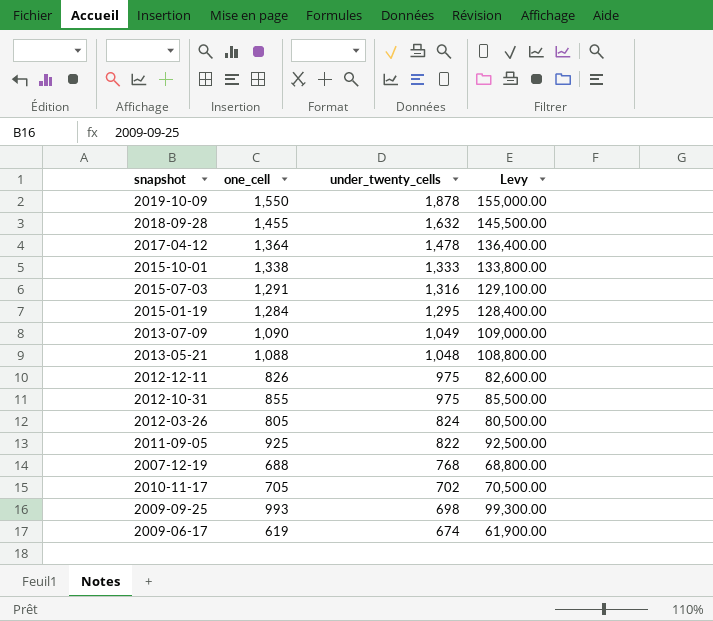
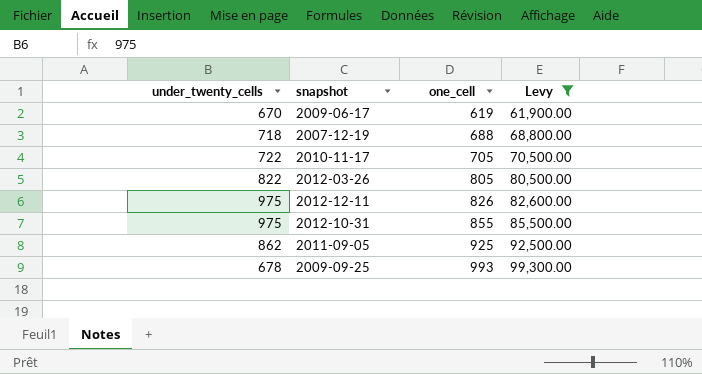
filter: none -> Levy <= 99,300.00
row order: under_twenty_cells descending -> one_cell ascending
column under_twenty_cells | position: 3 -> 1
2009-06-17 | under_twenty_cells: 674 -> 670
2007-12-19 | under_twenty_cells: 768 -> 718
2010-11-17 | under_twenty_cells: 702 -> 722
2012-03-26 | under_twenty_cells: 824 -> 822
2011-09-05 | under_twenty_cells: 822 -> 862
2009-09-25 | under_twenty_cells: 698 -> 678

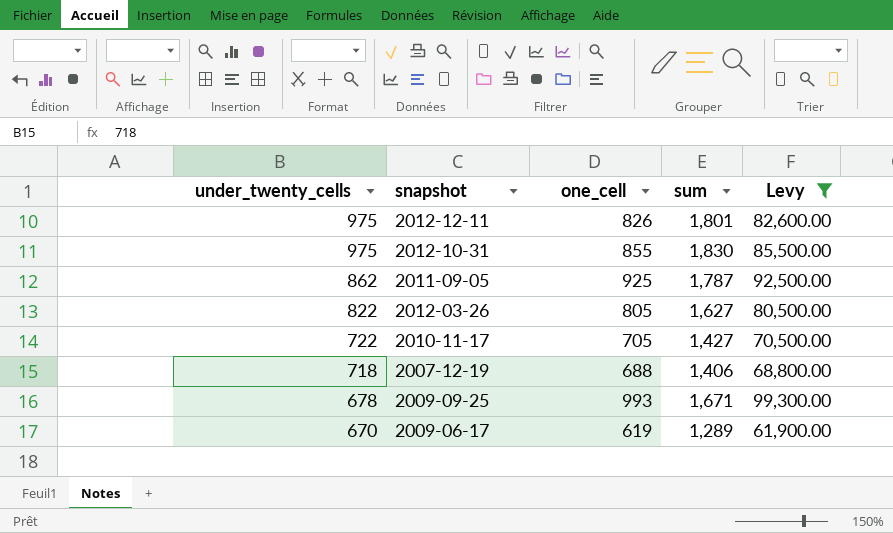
row order: one_cell ascending -> under_twenty_cells descending
column sum | formula: none -> [under_twenty_cells] + [one_cell]

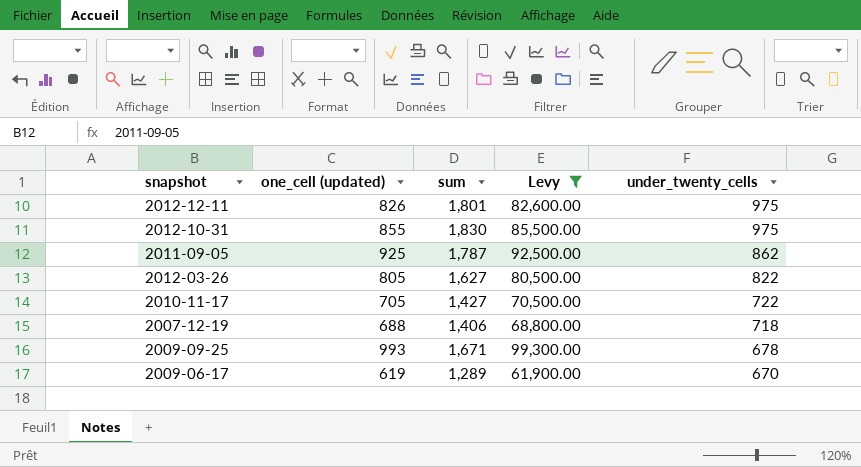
column name: one_cell -> one_cell (updated)
column under_twenty_cells | position: 1 -> 5

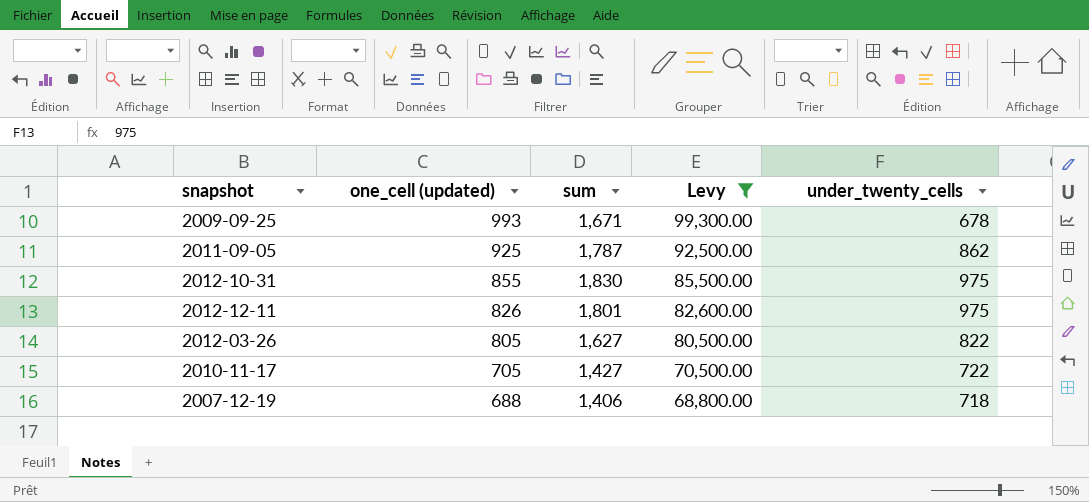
row order: under_twenty_cells descending -> one_cell (updated) descending
row 2009-06-17: 619 | 1,289 | 61,900.00 | 670 -> none

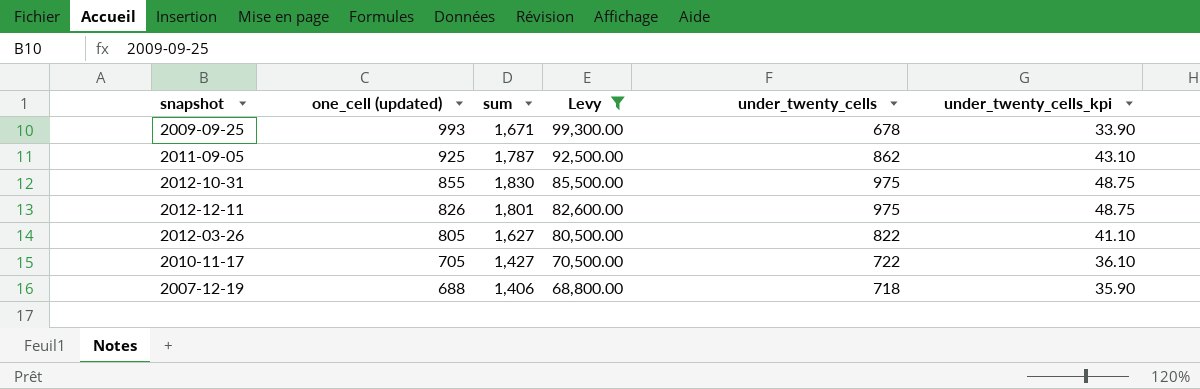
column under_twenty_cells_kpi | formula: none -> [under_twenty_cells] * 0.05

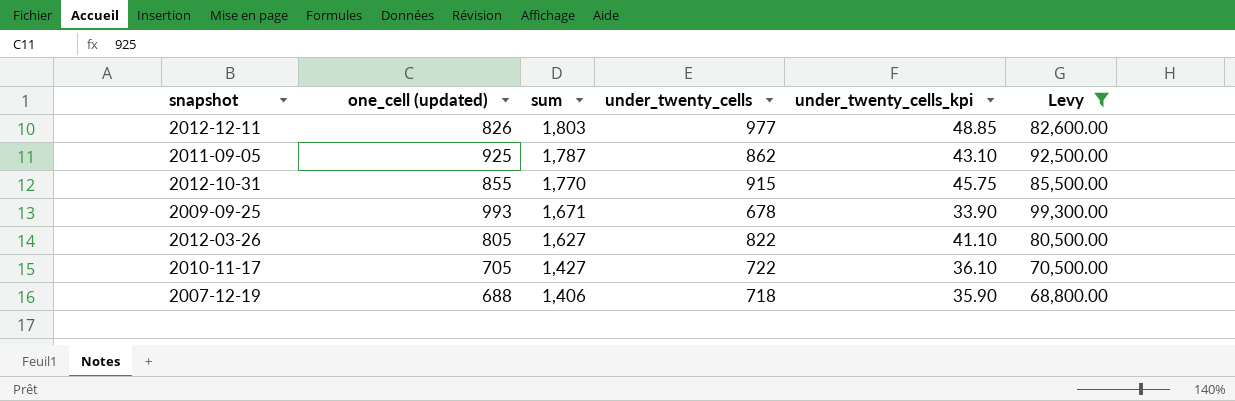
row order: one_cell (updated) descending -> sum descending
column Levy | position: 4 -> 6
2012-12-11 | sum: 1,801 -> 1,803
2012-12-11 | under_twenty_cells: 975 -> 977
2012-12-11 | under_twenty_cells_kpi: 48.75 -> 48.85
2012-10-31 | sum: 1,830 -> 1,770
2012-10-31 | under_twenty_cells: 975 -> 915
2012-10-31 | under_twenty_cells_kpi: 48.75 -> 45.75

